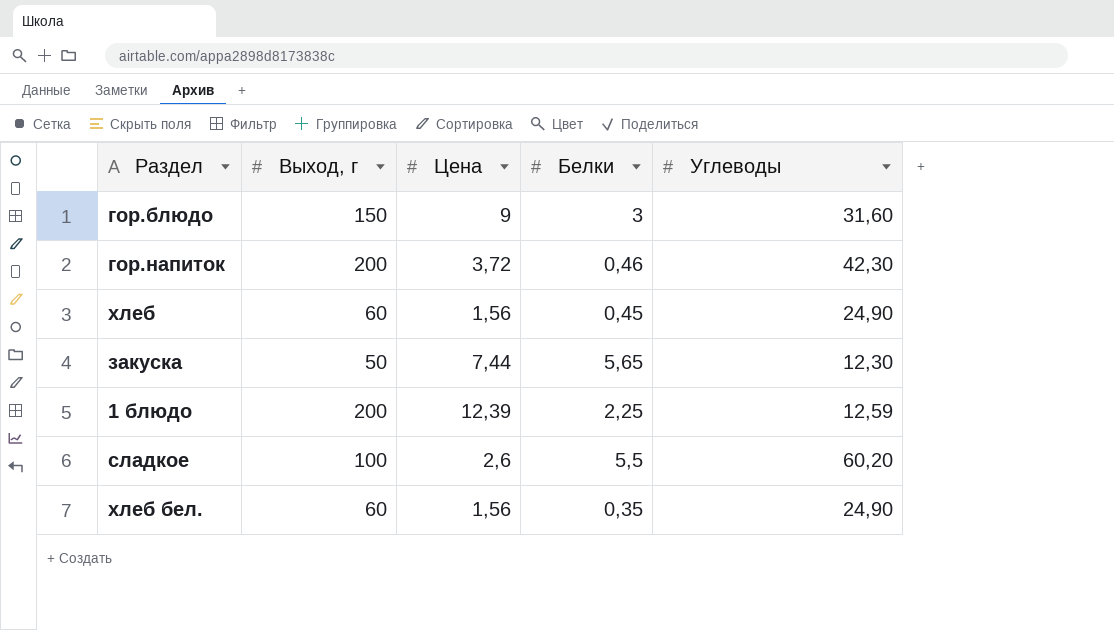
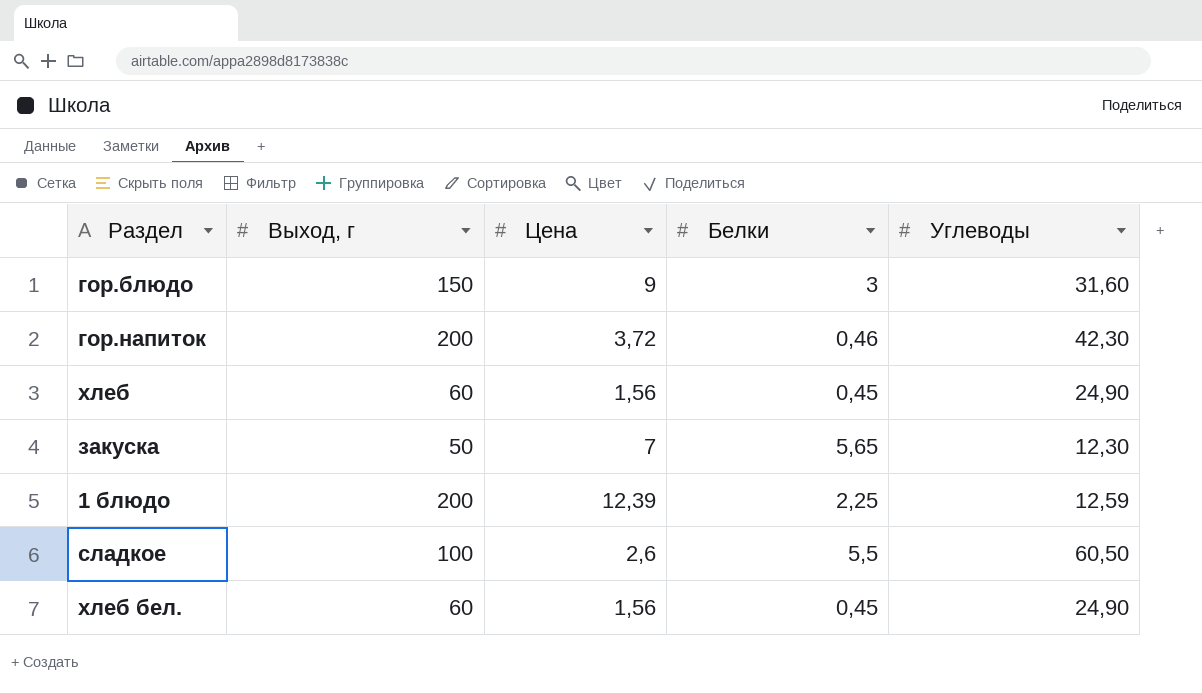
закуска | Цена: 7,44 -> 7
сладкое | Углеводы: 60,20 -> 60,50
хлеб бел. | Белки: 0,35 -> 0,45

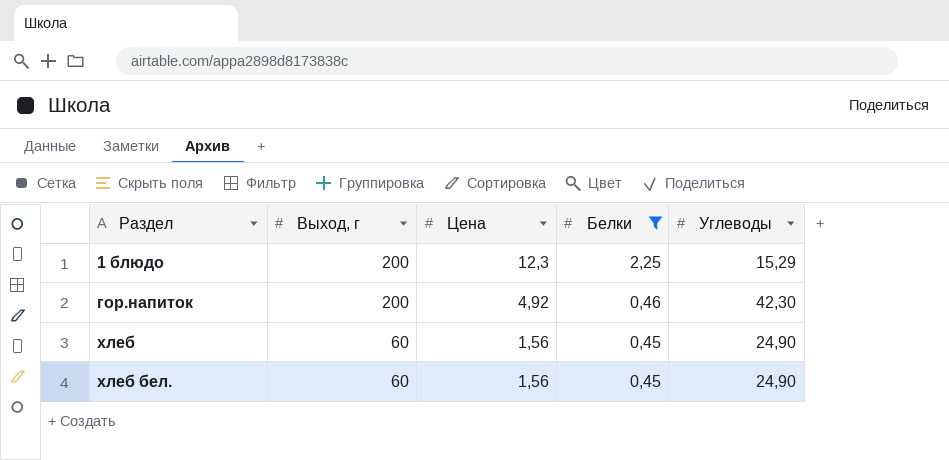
filter: none -> Белки <= 2,25
row order: none -> Раздел ascending
1 блюдо | Цена: 12,39 -> 12,3
1 блюдо | Углеводы: 12,59 -> 15,29
гор.напиток | Цена: 3,72 -> 4,92

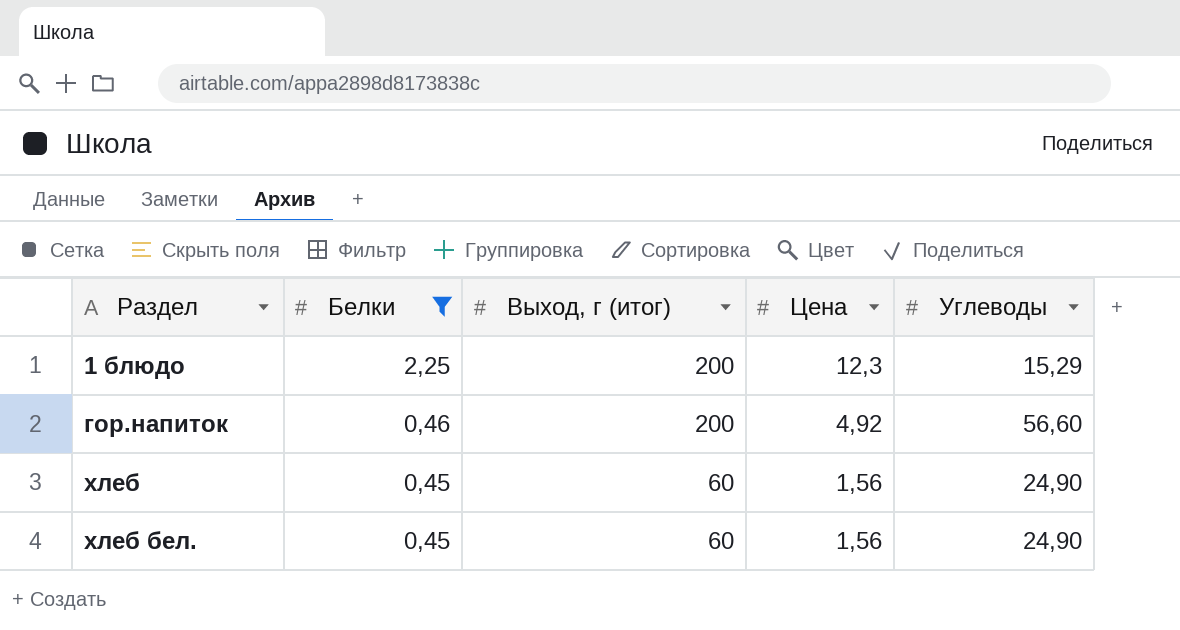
column Белки | position: 4 -> 2
column name: Выход, г -> Выход, г (итог)
гор.напиток | Углеводы: 42,30 -> 56,60

